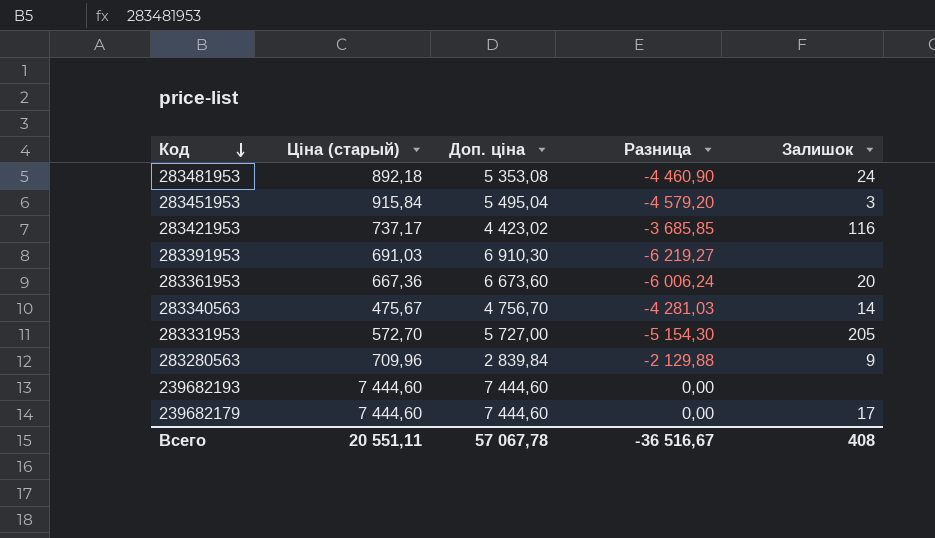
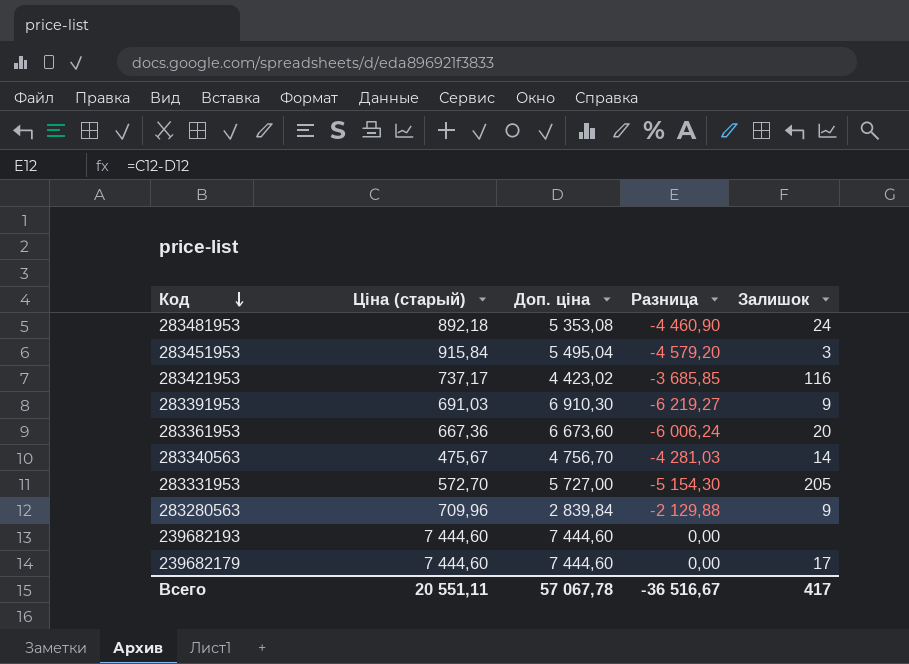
283391953 | Залишок: none -> 9
Всего | Залишок: 408 -> 417

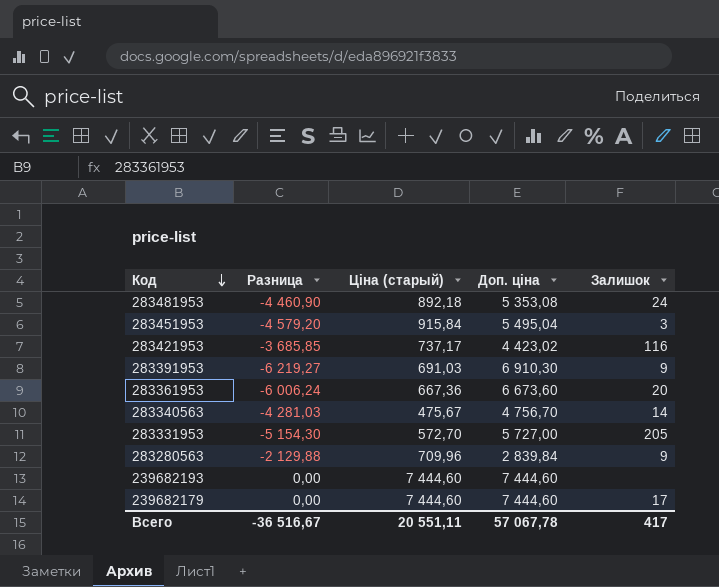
column Разница | position: 4 -> 2

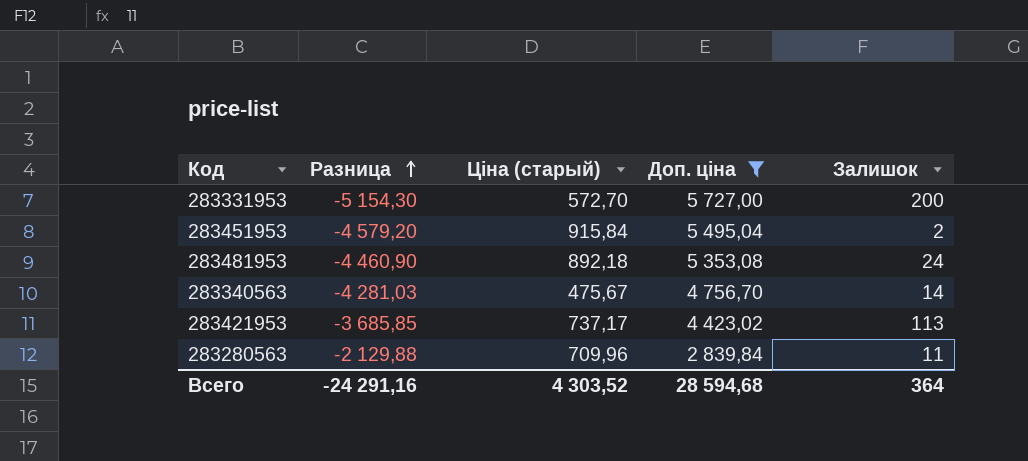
filter: none -> Доп. ціна <= 5 727,00
row order: Код descending -> Разница ascending
283331953 | Залишок: 205 -> 200
283451953 | Залишок: 3 -> 2
283421953 | Залишок: 116 -> 113
283280563 | Залишок: 9 -> 11
Всего | Разница: -36 516,67 -> -24 291,16
Всего | Ціна (старый): 20 551,11 -> 4 303,52
Всего | Доп. ціна: 57 067,78 -> 28 594,68
Всего | Залишок: 417 -> 364

